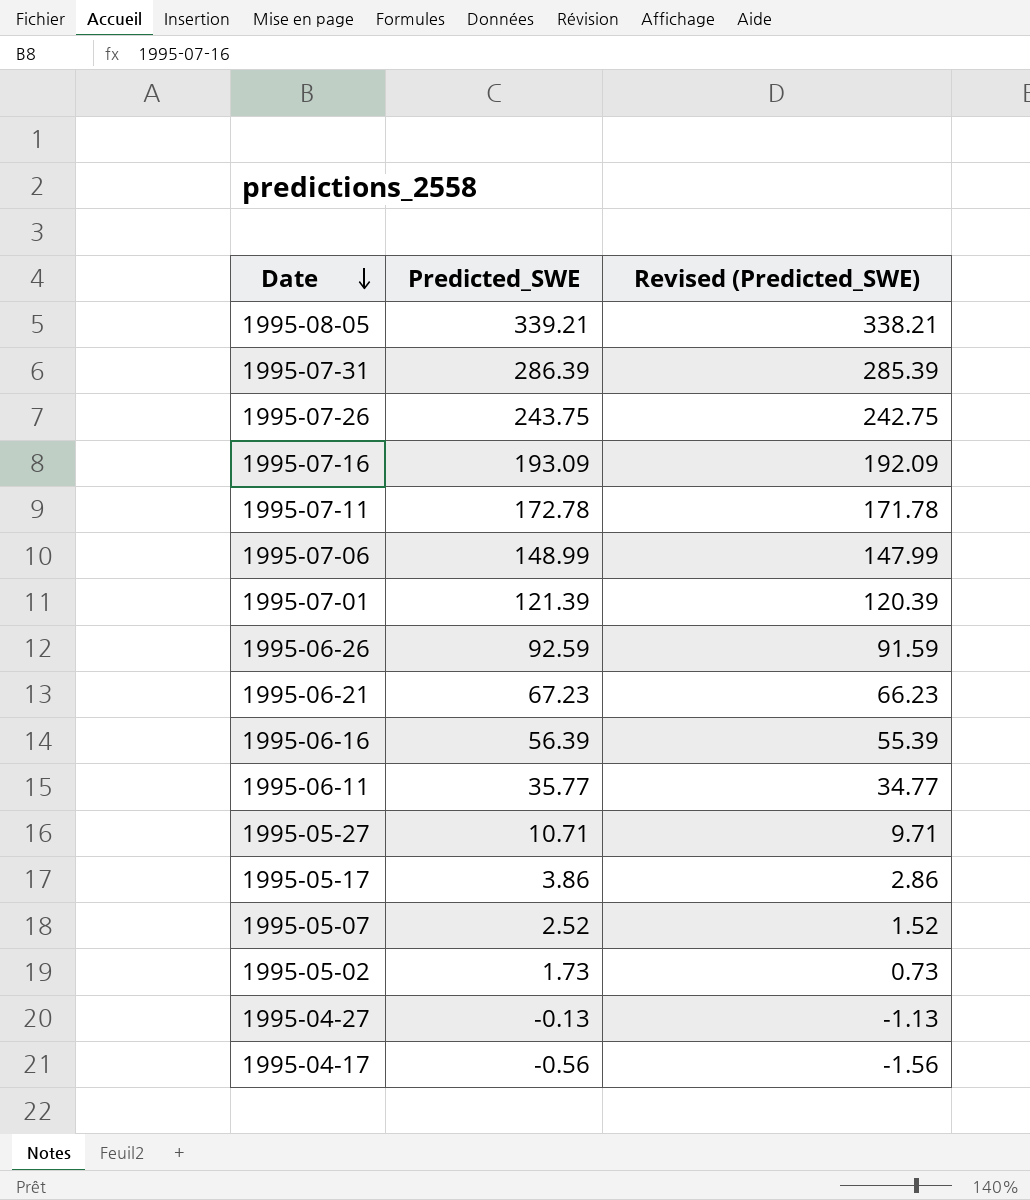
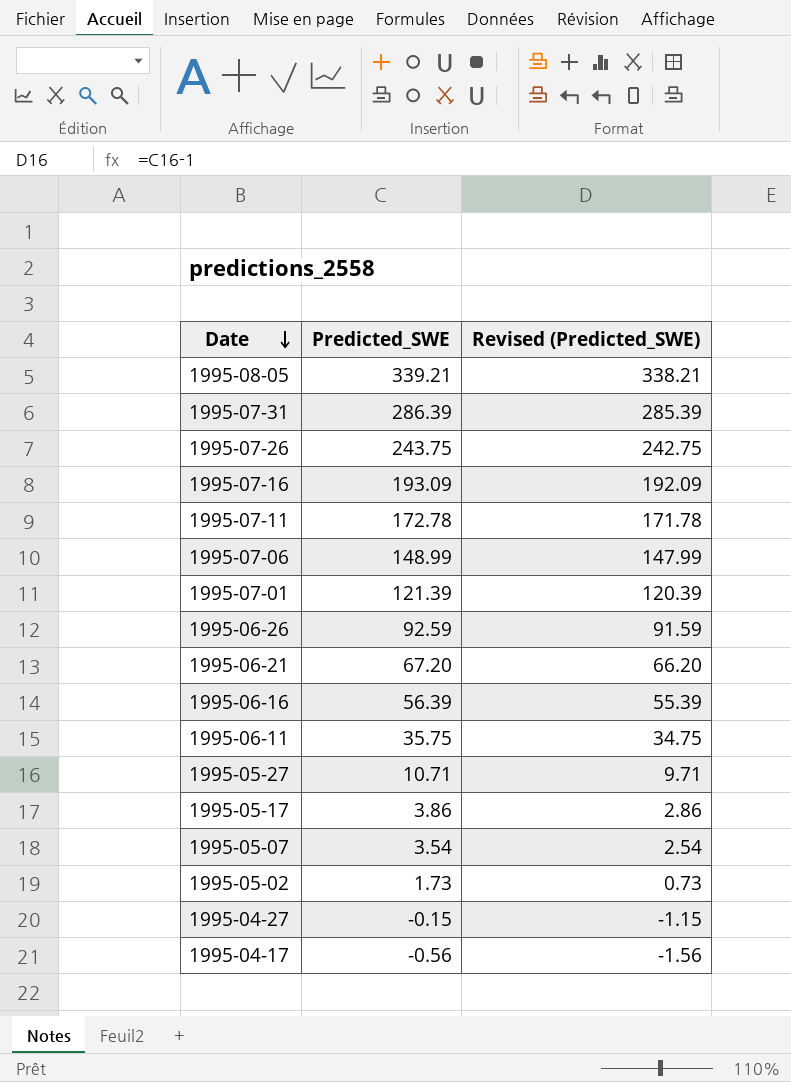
1995-06-21 | Predicted_SWE: 67.23 -> 67.20
1995-06-21 | Revised (Predicted_SWE): 66.23 -> 66.20
1995-06-11 | Predicted_SWE: 35.77 -> 35.75
1995-06-11 | Revised (Predicted_SWE): 34.77 -> 34.75
1995-05-07 | Predicted_SWE: 2.52 -> 3.54
1995-05-07 | Revised (Predicted_SWE): 1.52 -> 2.54
1995-04-27 | Predicted_SWE: -0.13 -> -0.15
1995-04-27 | Revised (Predicted_SWE): -1.13 -> -1.15

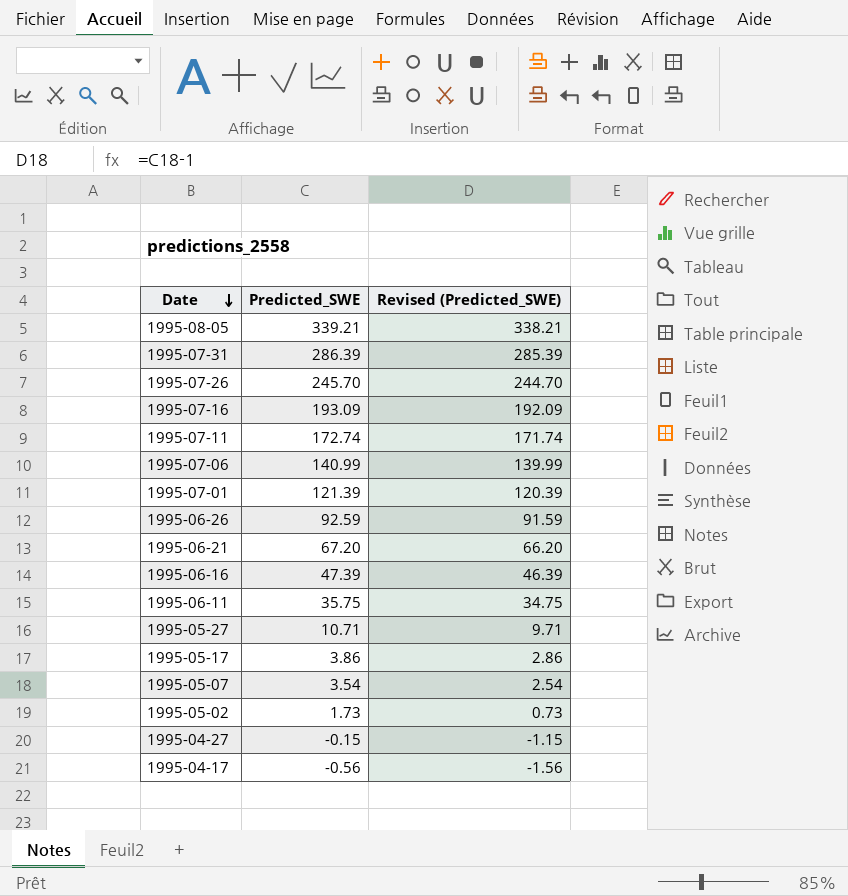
1995-07-26 | Predicted_SWE: 243.75 -> 245.70
1995-07-26 | Revised (Predicted_SWE): 242.75 -> 244.70
1995-07-11 | Predicted_SWE: 172.78 -> 172.74
1995-07-11 | Revised (Predicted_SWE): 171.78 -> 171.74
1995-07-06 | Predicted_SWE: 148.99 -> 140.99
1995-07-06 | Revised (Predicted_SWE): 147.99 -> 139.99
1995-06-16 | Predicted_SWE: 56.39 -> 47.39
1995-06-16 | Revised (Predicted_SWE): 55.39 -> 46.39

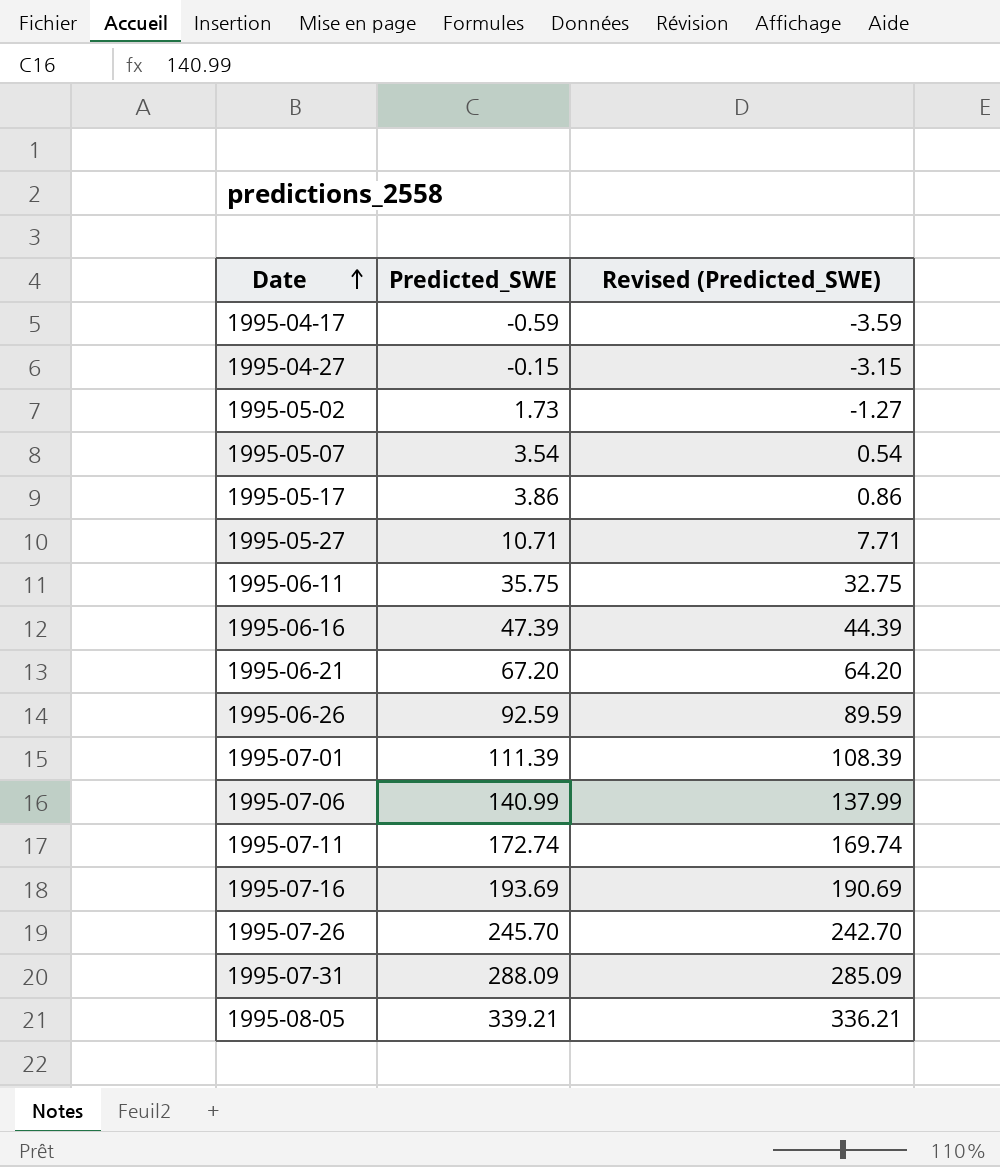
row order: Date descending -> Date ascending
column Revised (Predicted_SWE) | formula: [Predicted_SWE] - 1 -> [Predicted_SWE] - 3
1995-04-17 | Predicted_SWE: -0.56 -> -0.59
1995-07-01 | Predicted_SWE: 121.39 -> 111.39
1995-07-16 | Predicted_SWE: 193.09 -> 193.69
1995-07-31 | Predicted_SWE: 286.39 -> 288.09

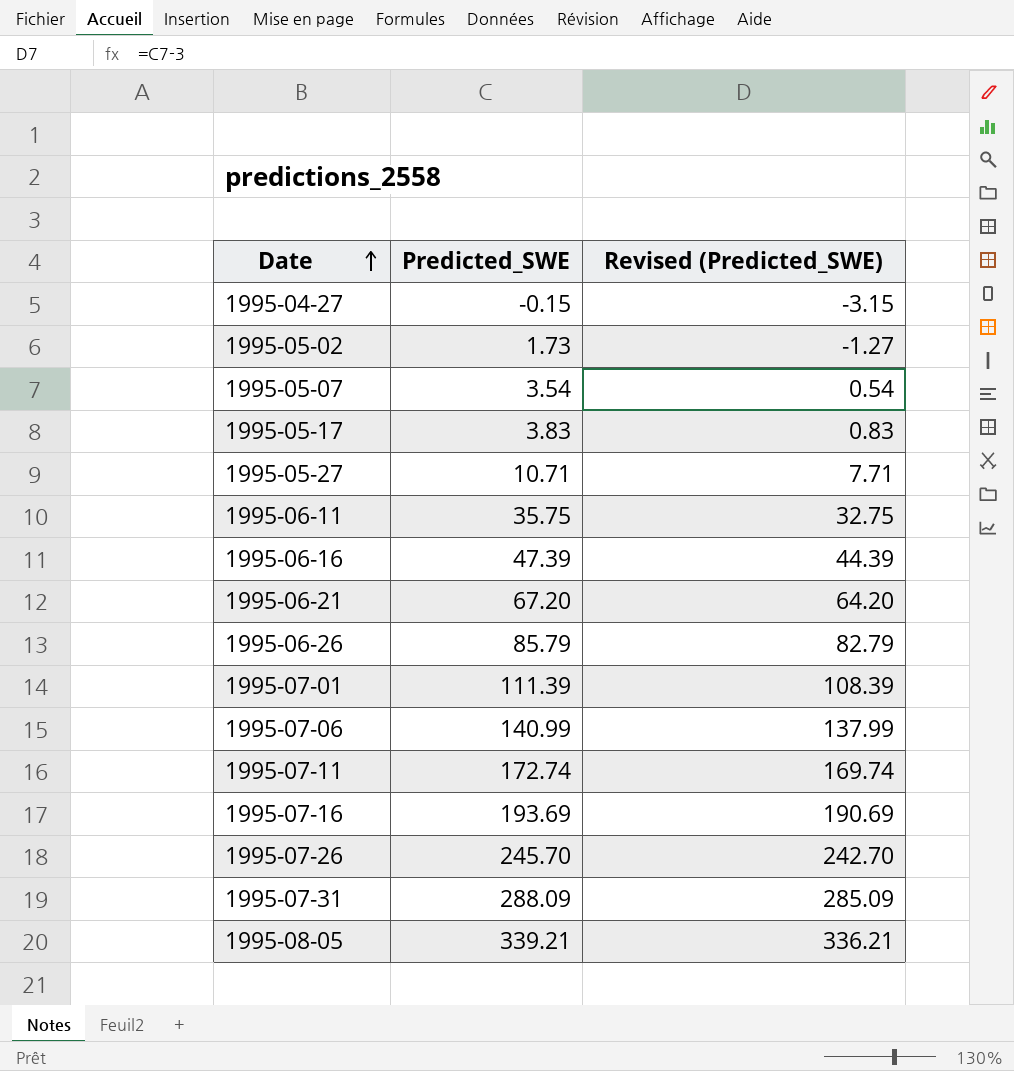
row 1995-04-17: -0.59 | -3.59 -> none
1995-05-17 | Predicted_SWE: 3.86 -> 3.83
1995-05-17 | Revised (Predicted_SWE): 0.86 -> 0.83
1995-06-26 | Predicted_SWE: 92.59 -> 85.79
1995-06-26 | Revised (Predicted_SWE): 89.59 -> 82.79

